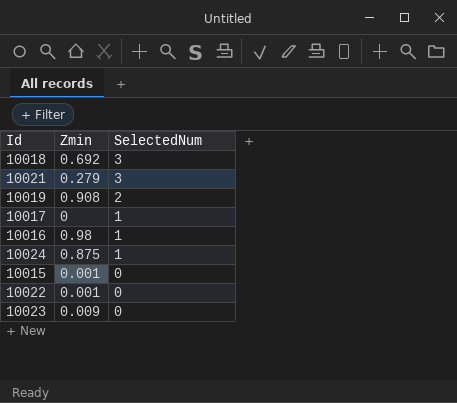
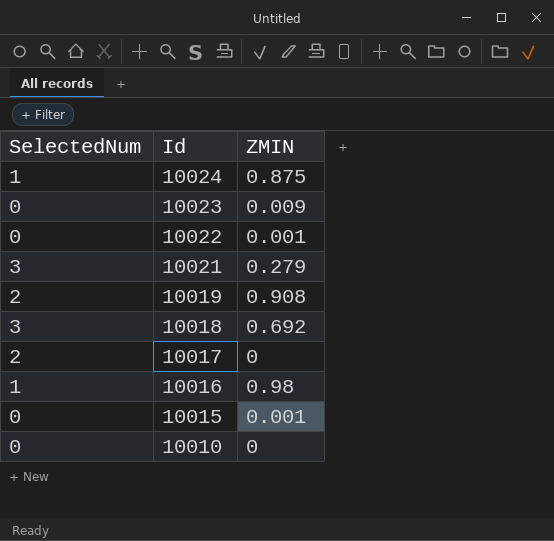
row order: SelectedNum descending -> Id descending
column SelectedNum | position: 3 -> 1
column name: Zmin -> ZMIN
10017 | SelectedNum: 1 -> 2
row 10010: none -> 0 | 0

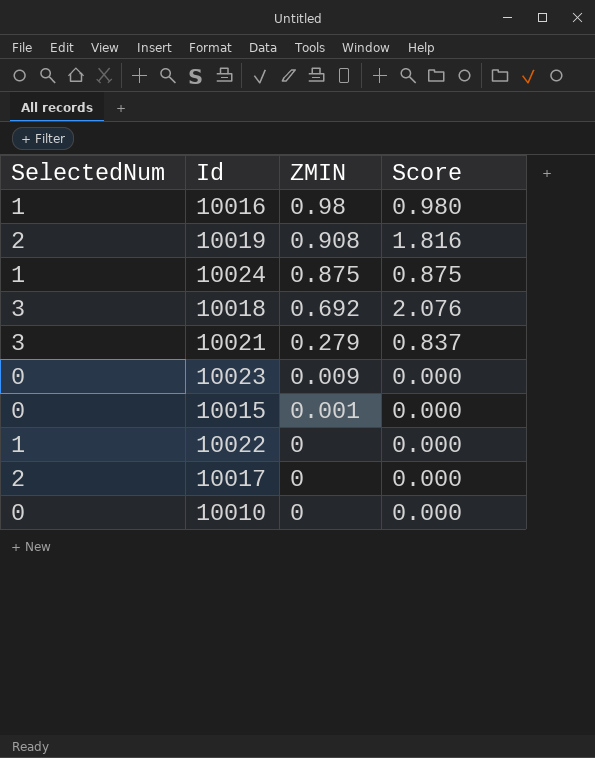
row order: Id descending -> ZMIN descending
column Score | formula: none -> [SelectedNum] * [ZMIN]
10022 | SelectedNum: 0 -> 1
10022 | ZMIN: 0.001 -> 0

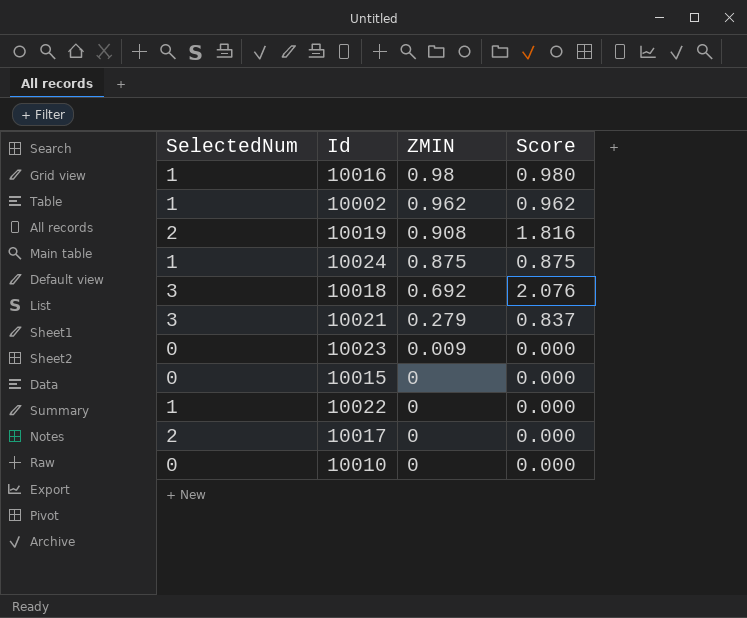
row 10002: none -> 1 | 0.962 | 0.962
10015 | ZMIN: 0.001 -> 0

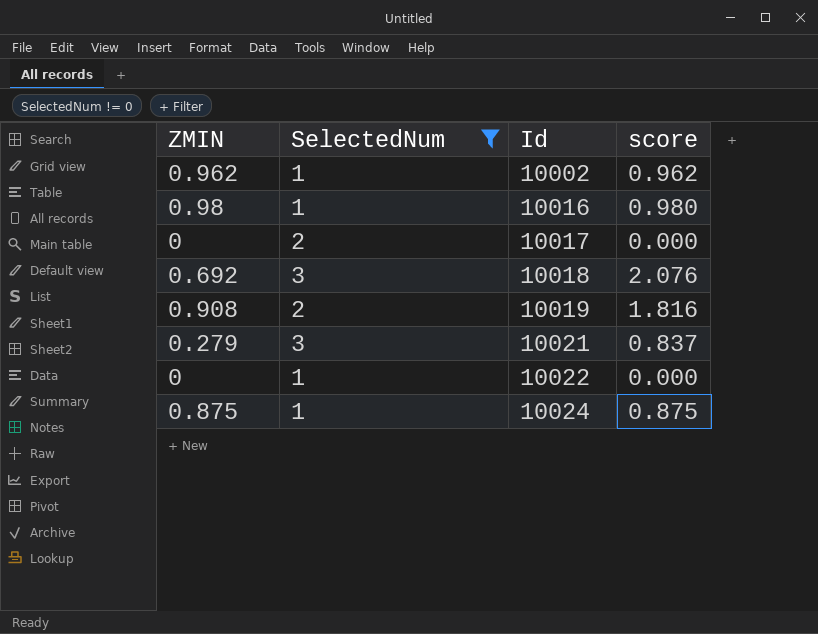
filter: none -> SelectedNum != 0
row order: ZMIN descending -> Id ascending
column ZMIN | position: 3 -> 1
column name: Score -> score

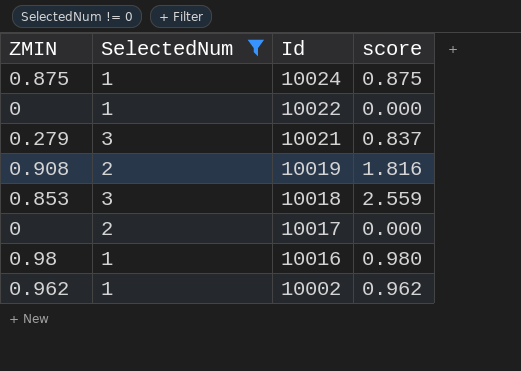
row order: Id ascending -> Id descending
10018 | ZMIN: 0.692 -> 0.853
10018 | score: 2.076 -> 2.559

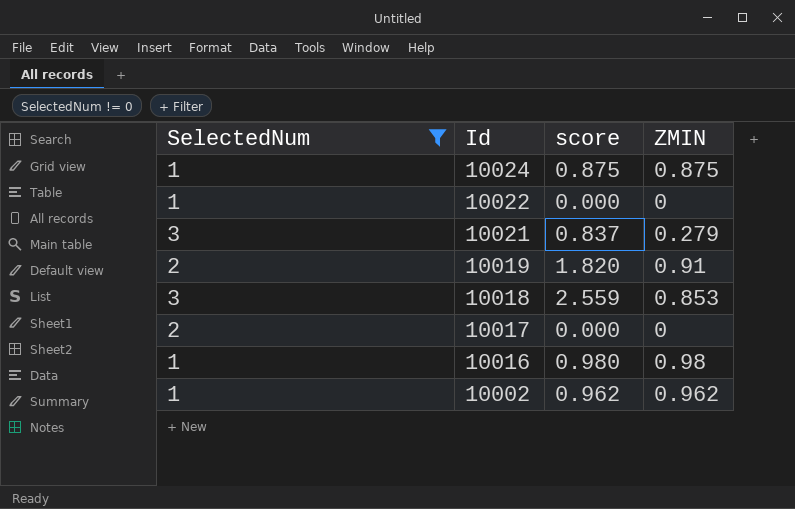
column ZMIN | position: 1 -> 4
10019 | score: 1.816 -> 1.820
10019 | ZMIN: 0.908 -> 0.91

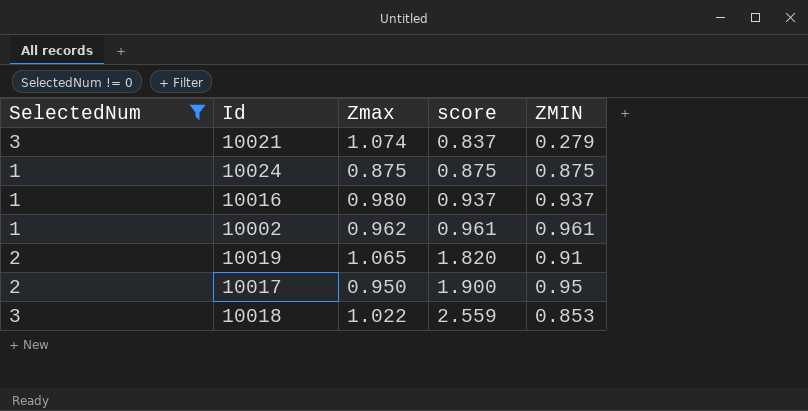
row order: Id descending -> score ascending
column Zmax | position: none -> 3
row 10022: 1 | 0.000 | 0 -> none
10016 | score: 0.980 -> 0.937
10016 | ZMIN: 0.98 -> 0.937
10002 | score: 0.962 -> 0.961
10002 | ZMIN: 0.962 -> 0.961
10017 | score: 0.000 -> 1.900
10017 | ZMIN: 0 -> 0.95

